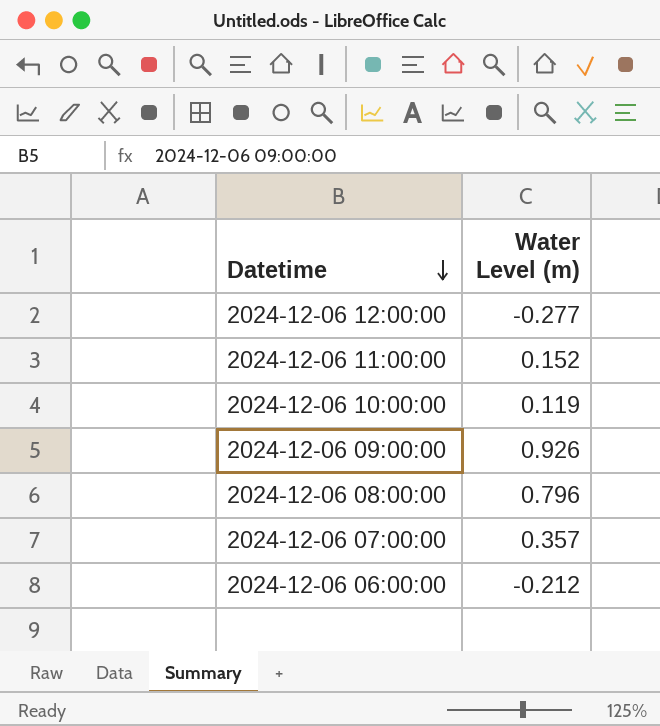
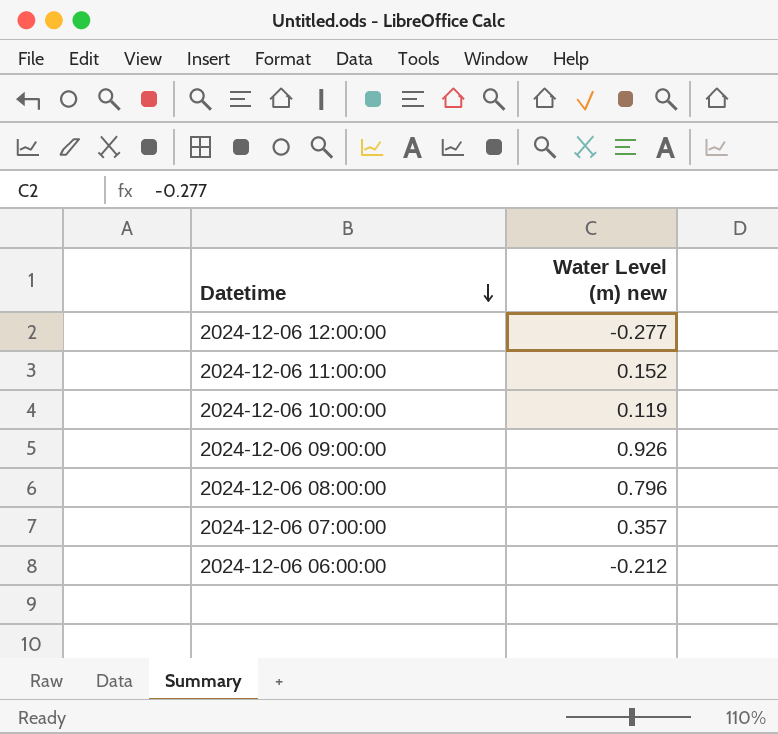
column name: Water Level (m) -> Water Level (m) new

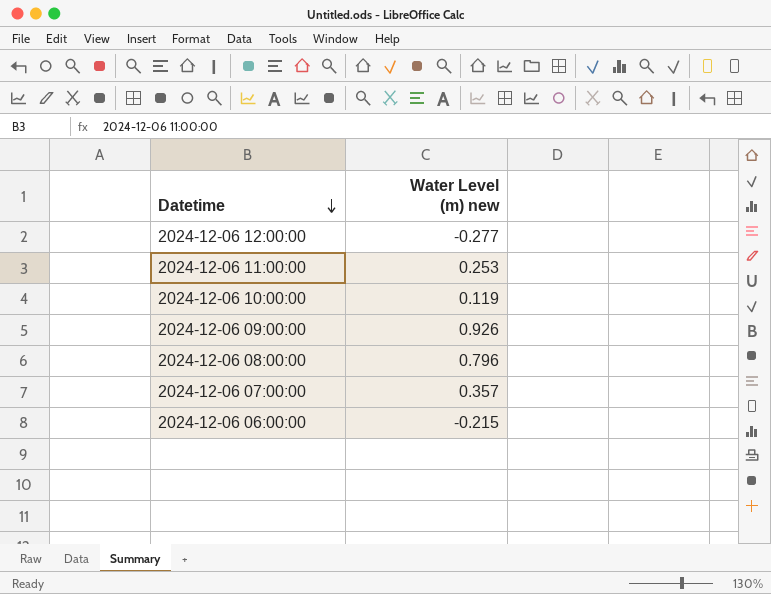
2024-12-06 11:00:00 | Water Level (m) new: 0.152 -> 0.253
2024-12-06 06:00:00 | Water Level (m) new: -0.212 -> -0.215

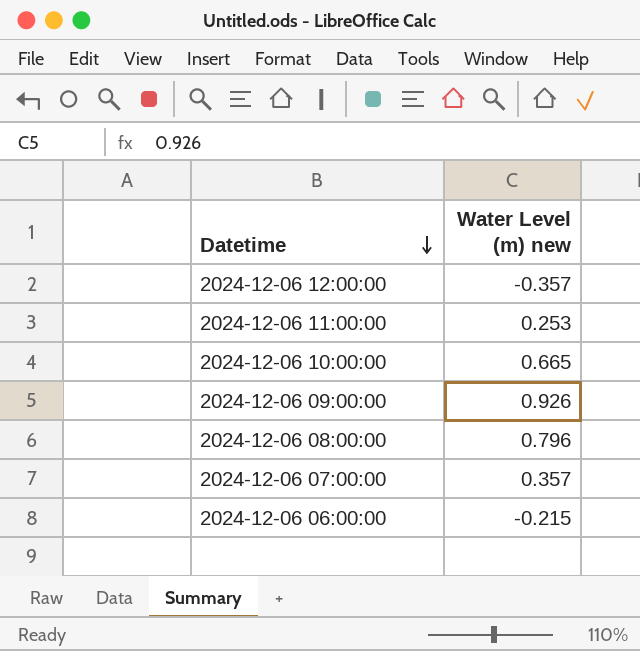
2024-12-06 12:00:00 | Water Level (m) new: -0.277 -> -0.357
2024-12-06 10:00:00 | Water Level (m) new: 0.119 -> 0.665

